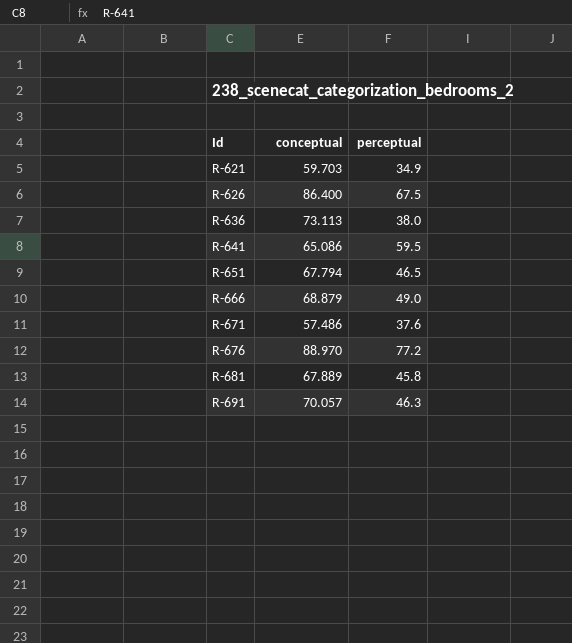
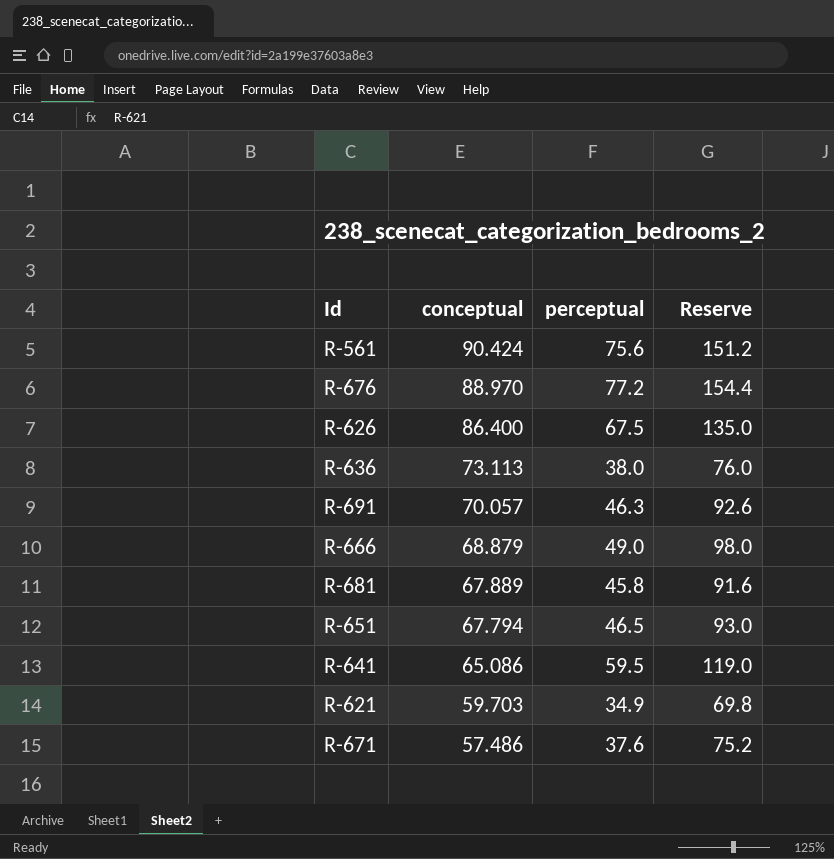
row order: Id ascending -> conceptual descending
column Reserve | formula: none -> [perceptual] * 2
row R-561: none -> 90.424 | 75.6 | 151.2

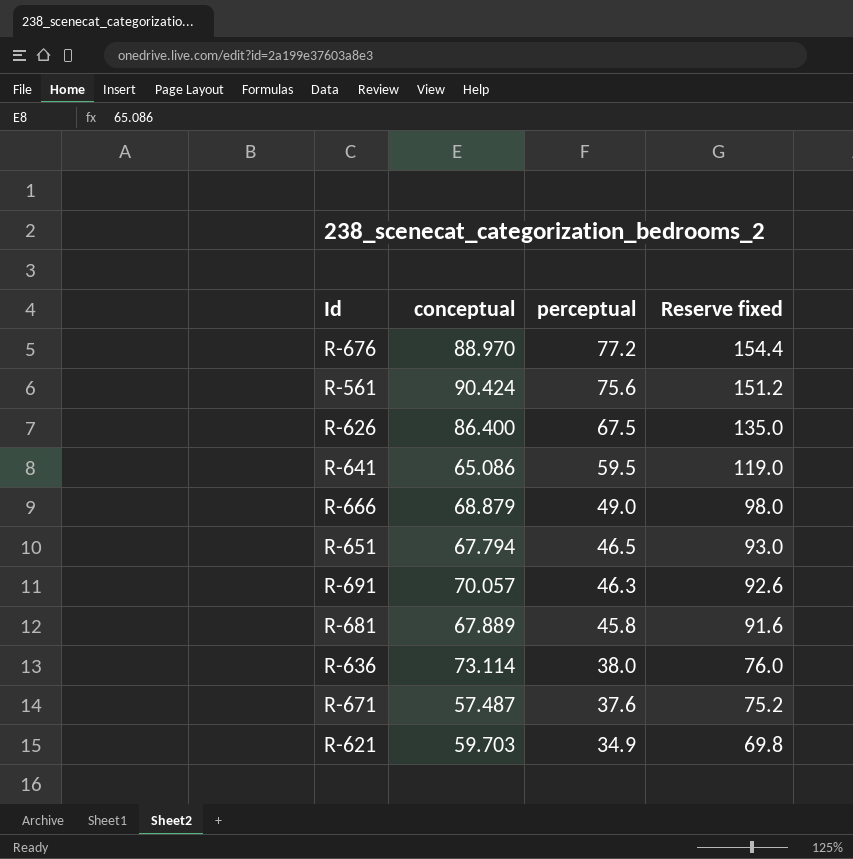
row order: conceptual descending -> perceptual descending
column name: Reserve -> Reserve fixed
R-636 | conceptual: 73.113 -> 73.114
R-671 | conceptual: 57.486 -> 57.487

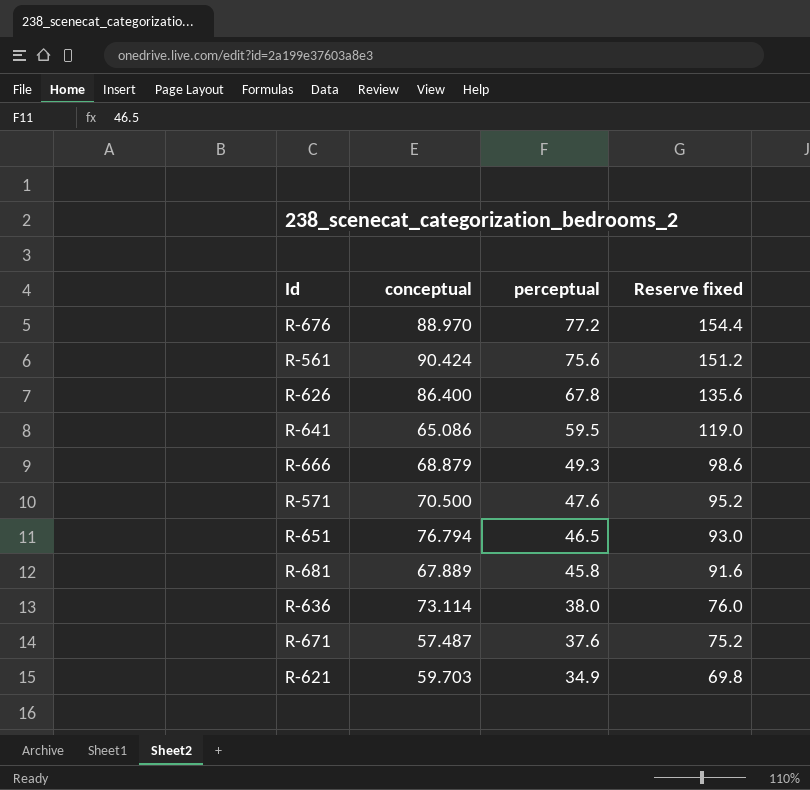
row R-691: 70.057 | 46.3 | 92.6 -> none
R-626 | perceptual: 67.5 -> 67.8
R-626 | Reserve fixed: 135.0 -> 135.6
R-666 | perceptual: 49.0 -> 49.3
R-666 | Reserve fixed: 98.0 -> 98.6
row R-571: none -> 70.500 | 47.6 | 95.2
R-651 | conceptual: 67.794 -> 76.794

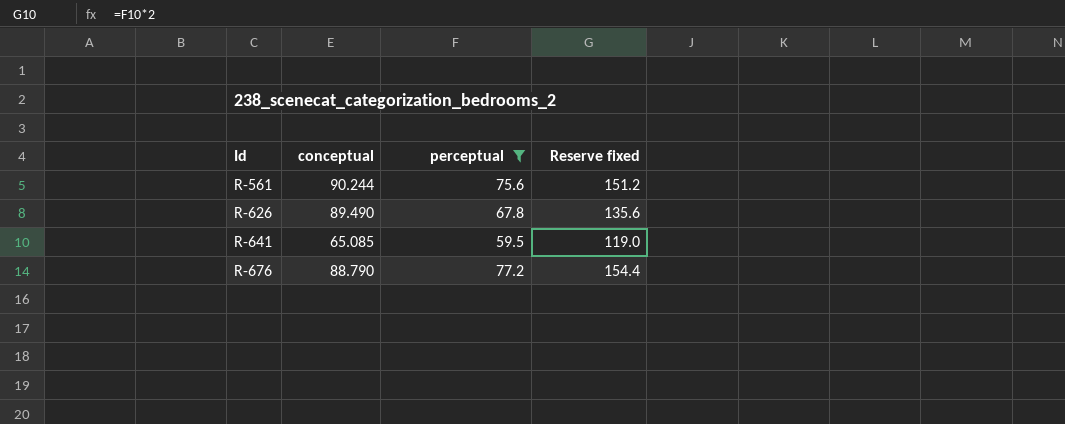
filter: none -> perceptual >= 59.5
row order: perceptual descending -> Id ascending
R-561 | conceptual: 90.424 -> 90.244
R-626 | conceptual: 86.400 -> 89.490
R-641 | conceptual: 65.086 -> 65.085
R-676 | conceptual: 88.970 -> 88.790

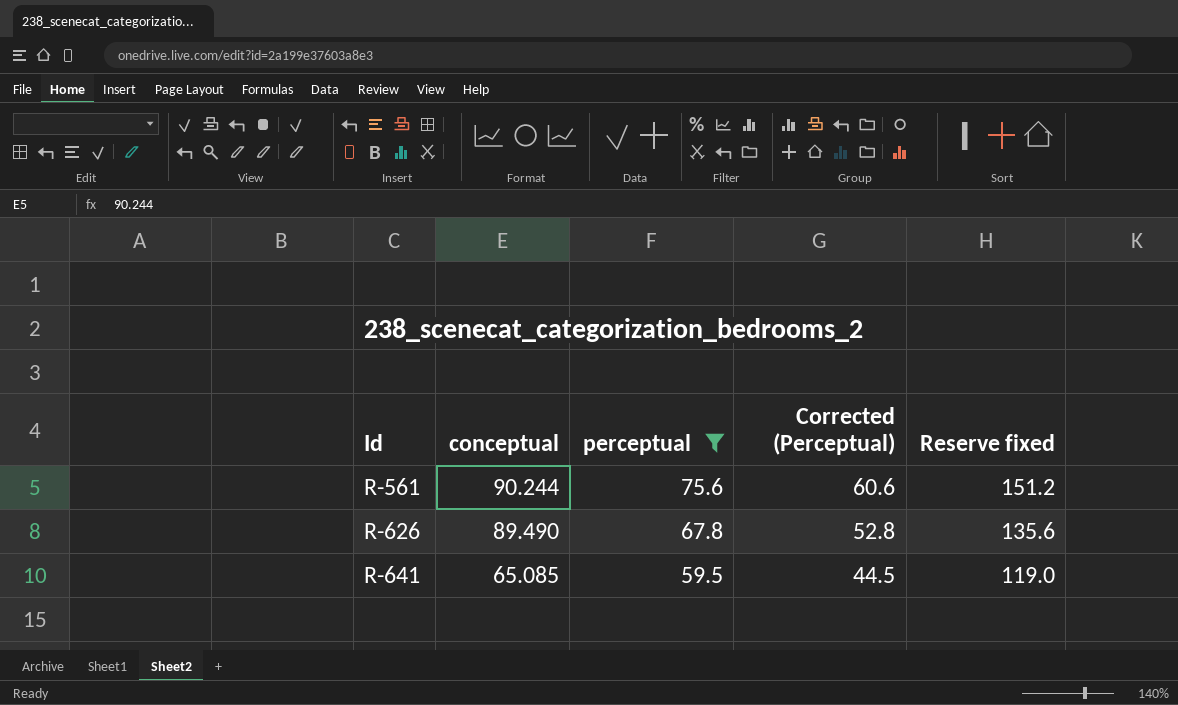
column Corrected (Perceptual) | formula: none -> [perceptual] - 15
row R-676: 88.790 | 77.2 | 154.4 -> none

